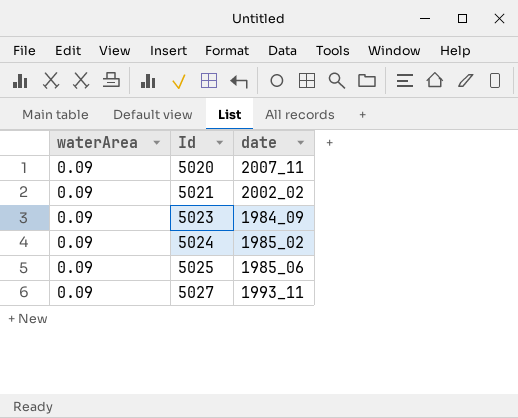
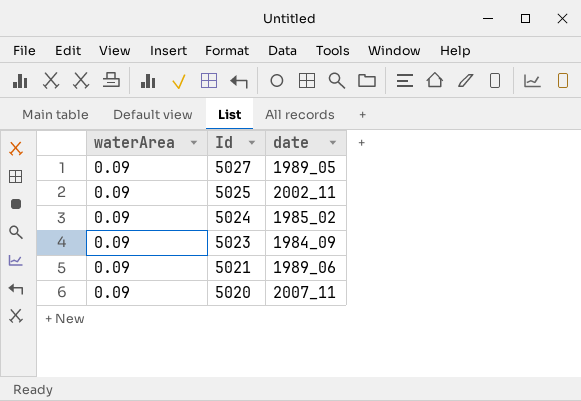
row order: Id ascending -> Id descending
5027 | date: 1993_11 -> 1989_05
5025 | date: 1985_06 -> 2002_11
5021 | date: 2002_02 -> 1989_06

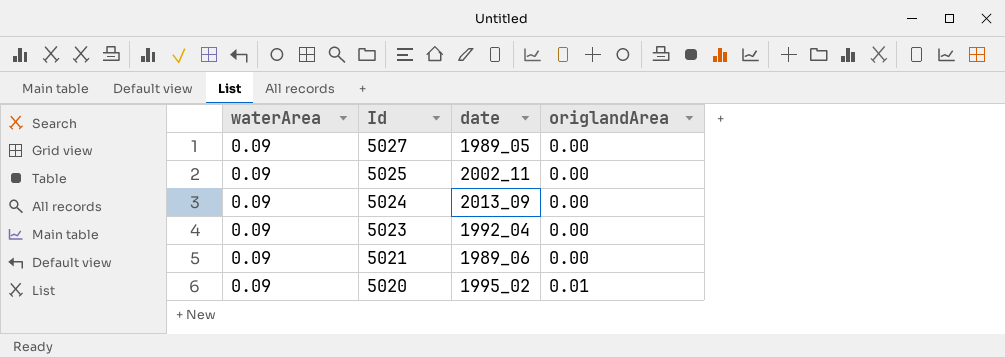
column origlandArea | position: none -> 4
5024 | date: 1985_02 -> 2013_09
5023 | date: 1984_09 -> 1992_04
5020 | date: 2007_11 -> 1995_02

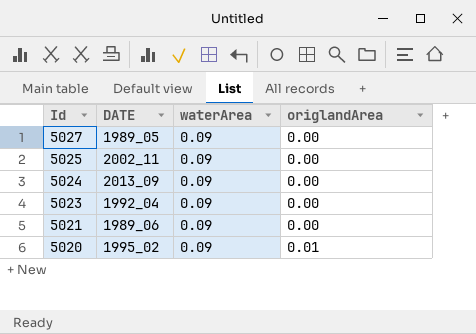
column name: date -> DATE
column waterArea | position: 1 -> 3

